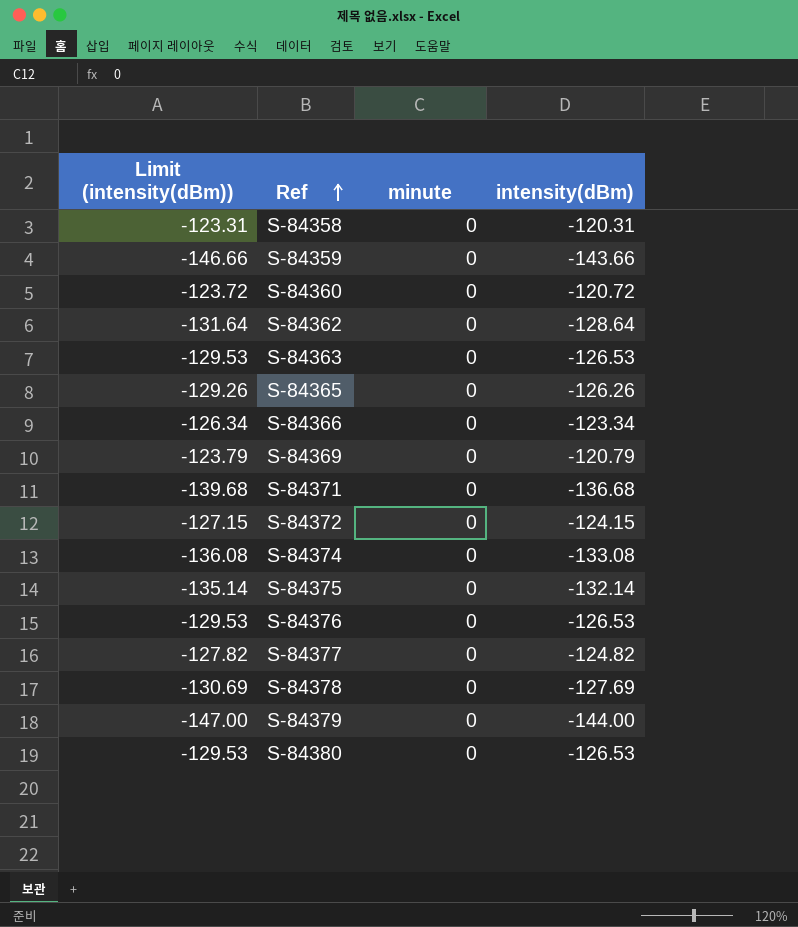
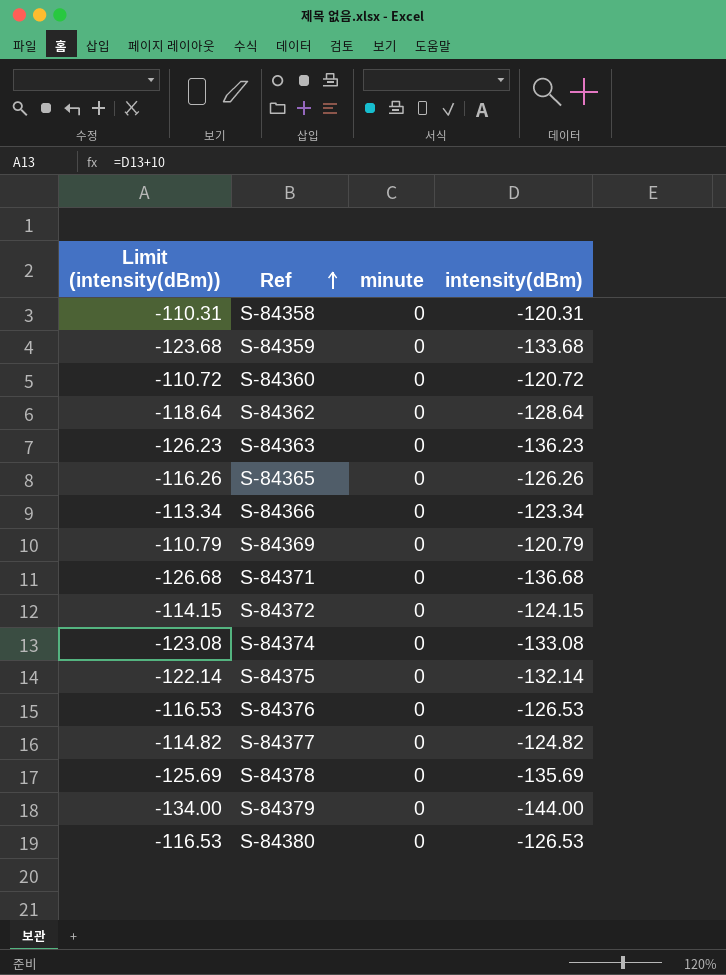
column Limit (intensity(dBm)) | formula: [intensity(dBm)] - 3 -> [intensity(dBm)] + 10
S-84359 | intensity(dBm): -143.66 -> -133.68
S-84363 | intensity(dBm): -126.53 -> -136.23
S-84378 | intensity(dBm): -127.69 -> -135.69

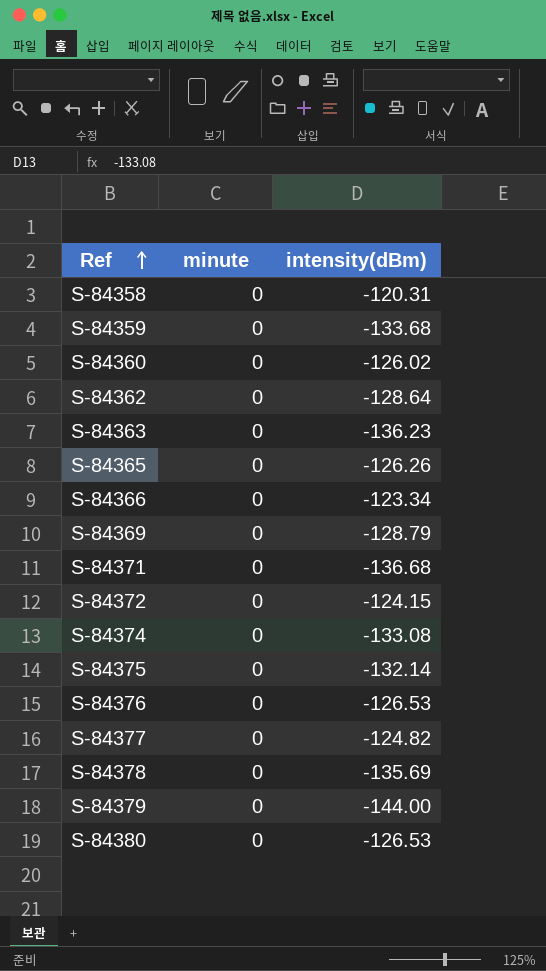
column Limit (intensity(dBm)) | formula: [intensity(dBm)] + 10 -> none
S-84360 | intensity(dBm): -120.72 -> -126.02
S-84369 | intensity(dBm): -120.79 -> -128.79

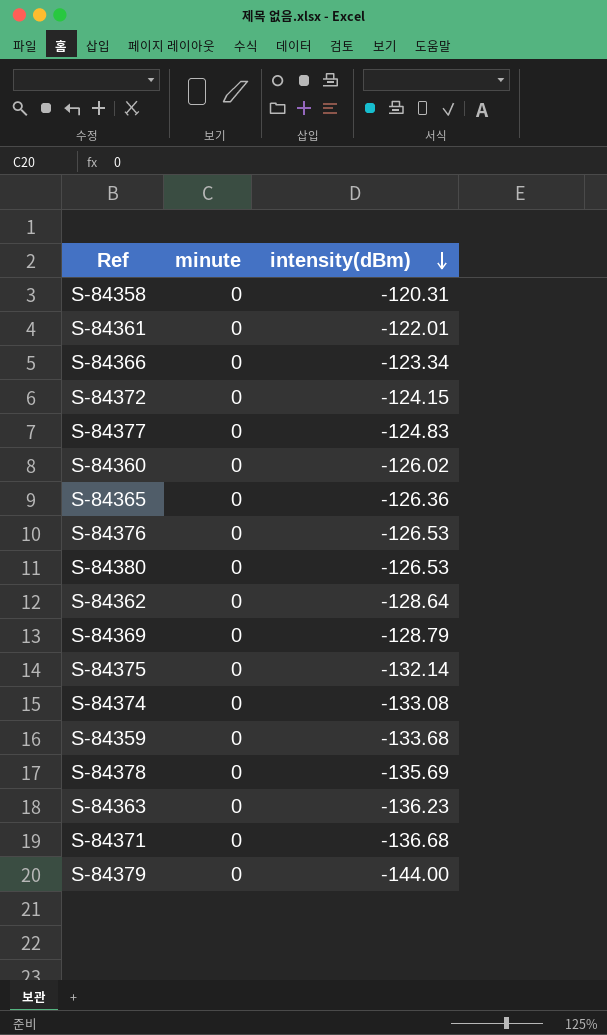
row order: Ref ascending -> intensity(dBm) descending
row S-84361: none -> 0 | -122.01
S-84377 | intensity(dBm): -124.82 -> -124.83
S-84365 | intensity(dBm): -126.26 -> -126.36

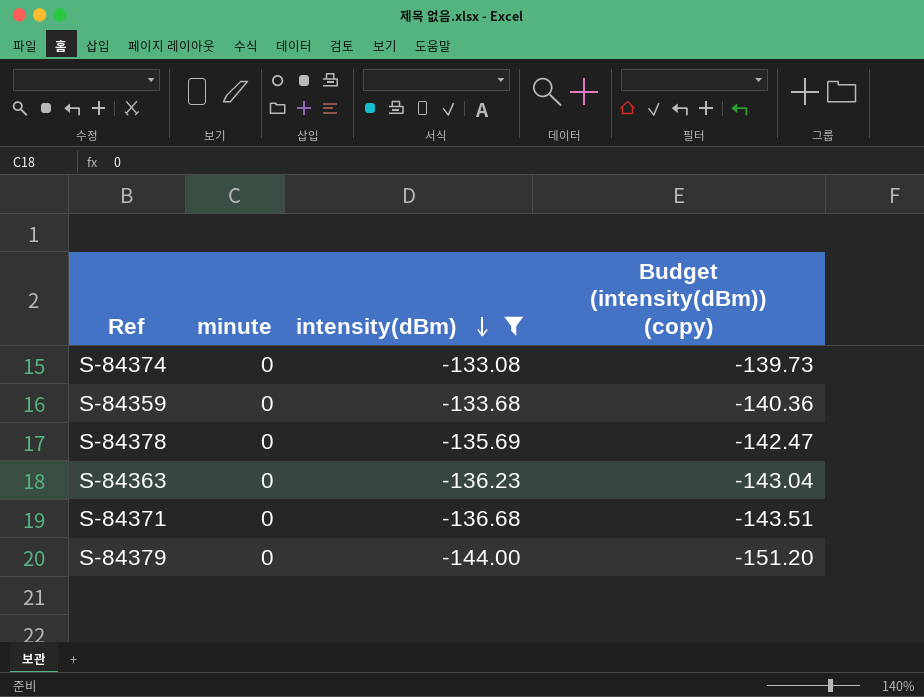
filter: none -> intensity(dBm) <= -133.08
column Budget (intensity(dBm)) (copy) | formula: none -> [intensity(dBm)] * 1.05

